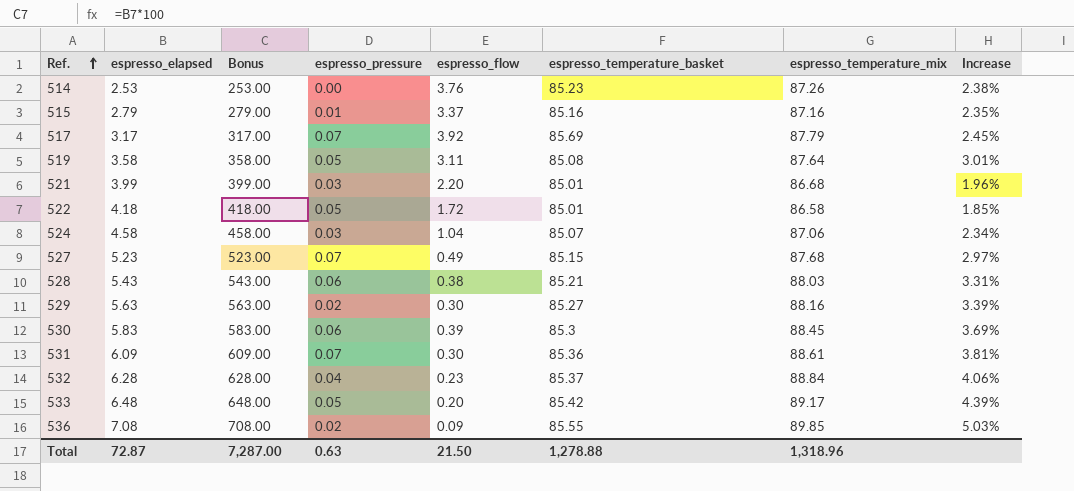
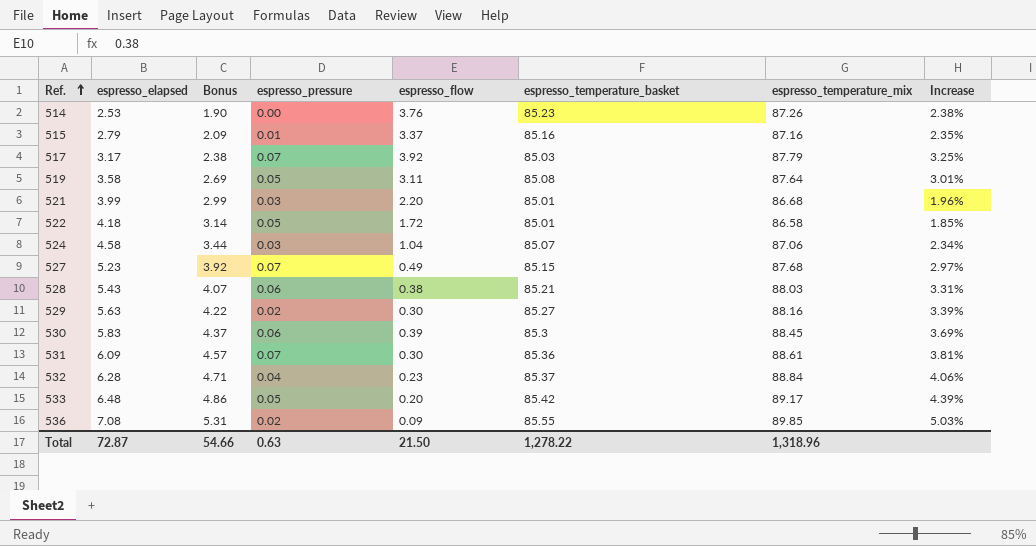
column Bonus | formula: [espresso_elapsed] * 100 -> [espresso_elapsed] * 0.75
517 | espresso_temperature_basket: 85.69 -> 85.03
517 | Increase: 2.45% -> 3.25%
Total | Bonus: 7,287.00 -> 54.66
Total | espresso_temperature_basket: 1,278.88 -> 1,278.22

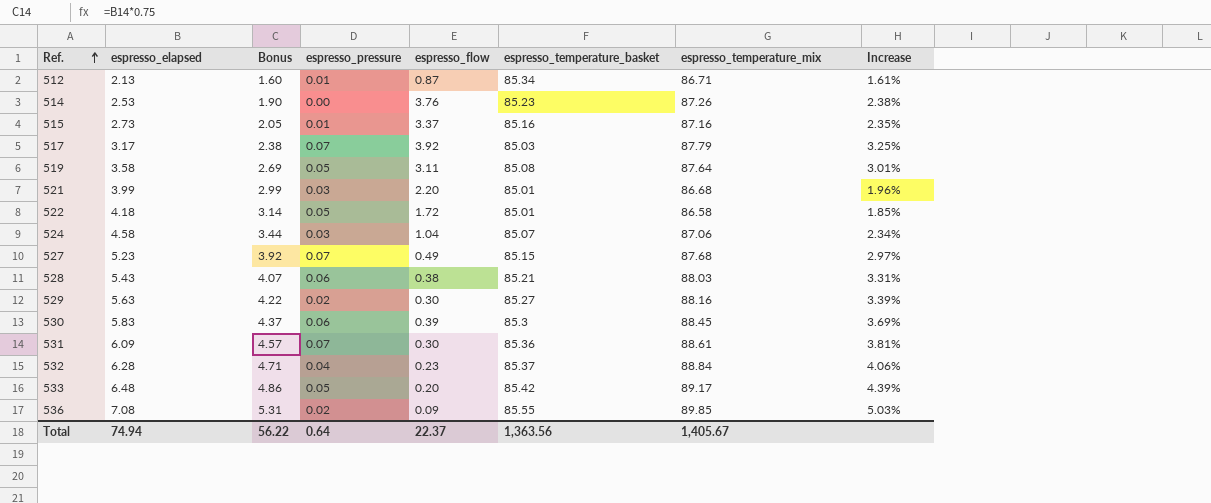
row 512: none -> 2.13 | 1.60 | 0.01 | 0.87 | 85.34 | 86.71 | 1.61%
515 | espresso_elapsed: 2.79 -> 2.73
515 | Bonus: 2.09 -> 2.05
Total | espresso_elapsed: 72.87 -> 74.94
Total | Bonus: 54.66 -> 56.22
Total | espresso_pressure: 0.63 -> 0.64
Total | espresso_flow: 21.50 -> 22.37
Total | espresso_temperature_basket: 1,278.22 -> 1,363.56
Total | espresso_temperature_mix: 1,318.96 -> 1,405.67

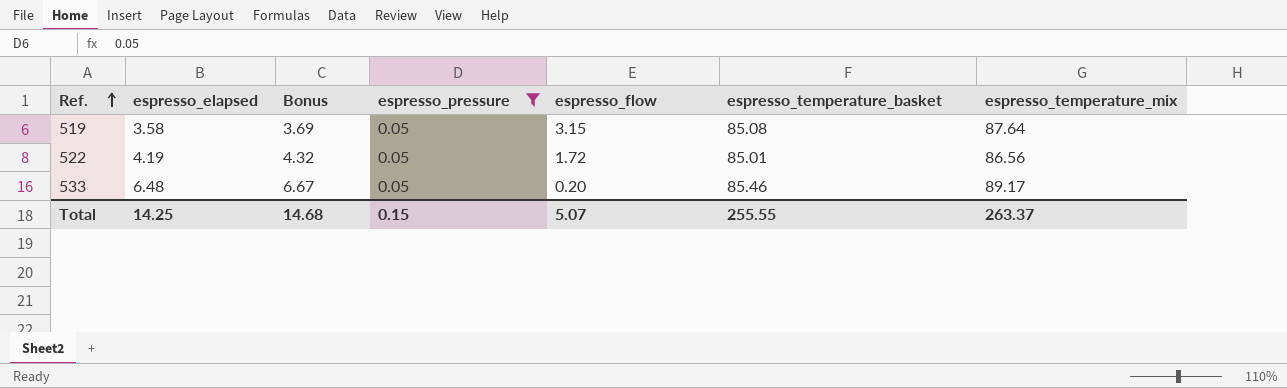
filter: none -> espresso_pressure = 0.05
column Increase | formula: ([espresso_temperature_mix] - [espresso_temperature_basket]) / [espresso_temperature_basket] -> none
column Bonus | formula: [espresso_elapsed] * 0.75 -> [espresso_elapsed] * 1.03
519 | espresso_flow: 3.11 -> 3.15
522 | espresso_elapsed: 4.18 -> 4.19
522 | espresso_temperature_mix: 86.58 -> 86.56
533 | espresso_temperature_basket: 85.42 -> 85.46
Total | espresso_elapsed: 74.94 -> 14.25
Total | Bonus: 56.22 -> 14.68
Total | espresso_pressure: 0.64 -> 0.15
Total | espresso_flow: 22.37 -> 5.07
Total | espresso_temperature_basket: 1,363.56 -> 255.55
Total | espresso_temperature_mix: 1,405.67 -> 263.37

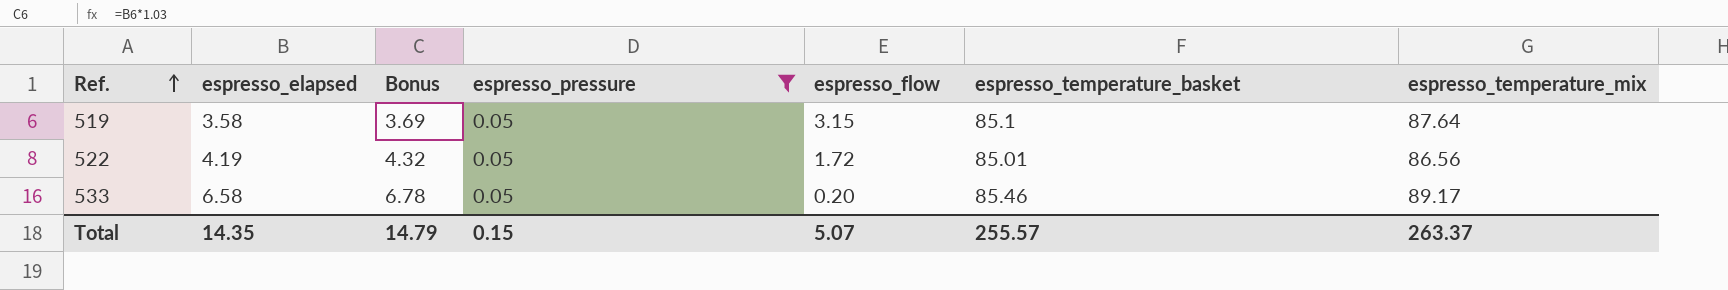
519 | espresso_temperature_basket: 85.08 -> 85.1
533 | espresso_elapsed: 6.48 -> 6.58
533 | Bonus: 6.67 -> 6.78
Total | espresso_elapsed: 14.25 -> 14.35
Total | Bonus: 14.68 -> 14.79
Total | espresso_temperature_basket: 255.55 -> 255.57

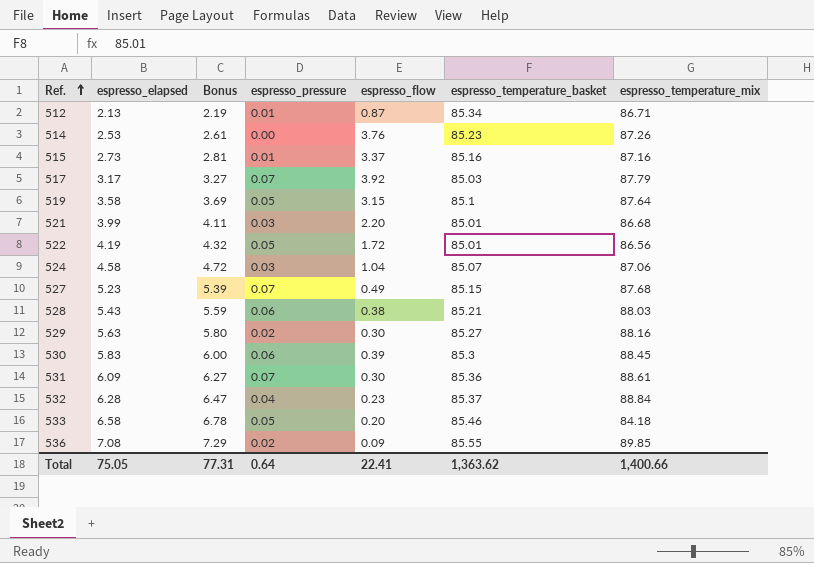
filter: espresso_pressure = 0.05 -> none
533 | espresso_temperature_mix: 89.17 -> 84.18
Total | espresso_elapsed: 14.35 -> 75.05
Total | Bonus: 14.79 -> 77.31
Total | espresso_pressure: 0.15 -> 0.64
Total | espresso_flow: 5.07 -> 22.41
Total | espresso_temperature_basket: 255.57 -> 1,363.62
Total | espresso_temperature_mix: 263.37 -> 1,400.66

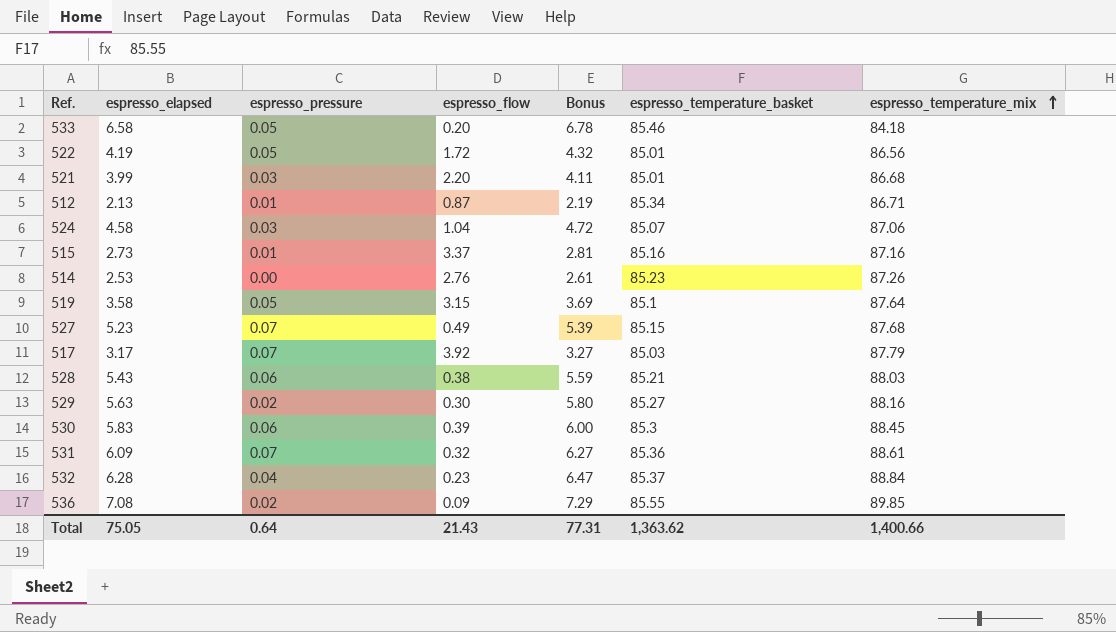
row order: Ref. ascending -> espresso_temperature_mix ascending
column Bonus | position: 3 -> 5
514 | espresso_flow: 3.76 -> 2.76
531 | espresso_flow: 0.30 -> 0.32
Total | espresso_flow: 22.41 -> 21.43

